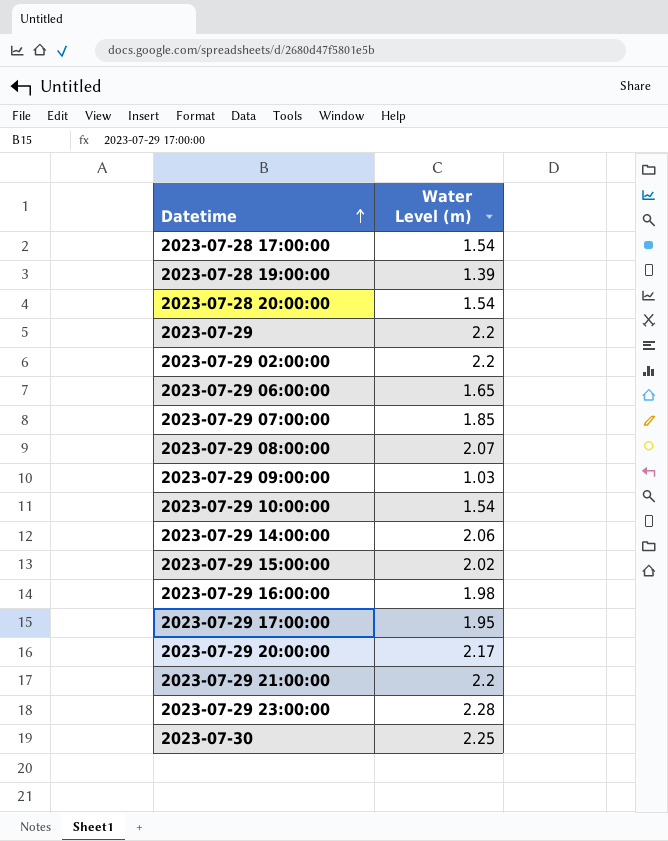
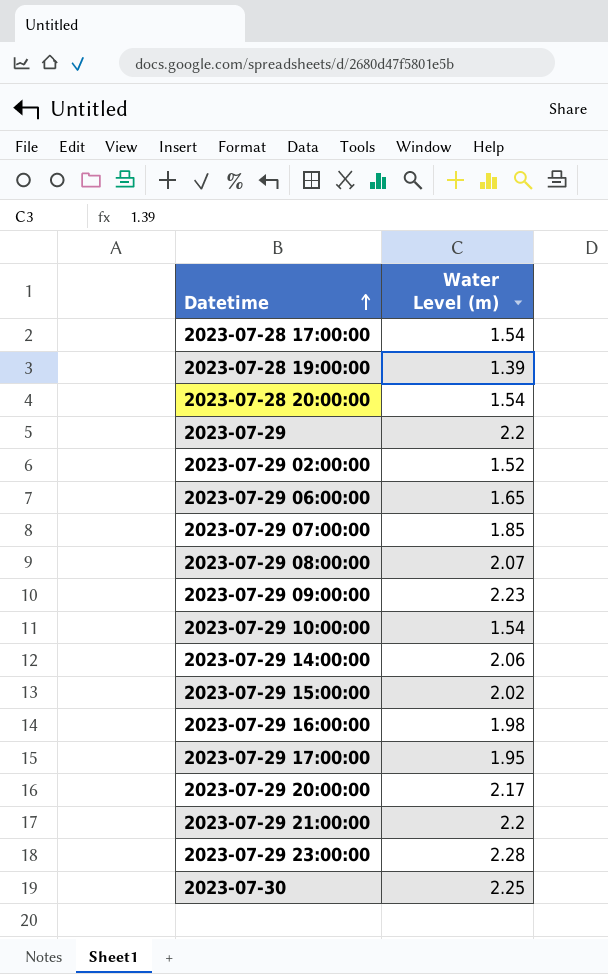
2023-07-29 02:00:00 | Water Level (m): 2.2 -> 1.52
2023-07-29 09:00:00 | Water Level (m): 1.03 -> 2.23

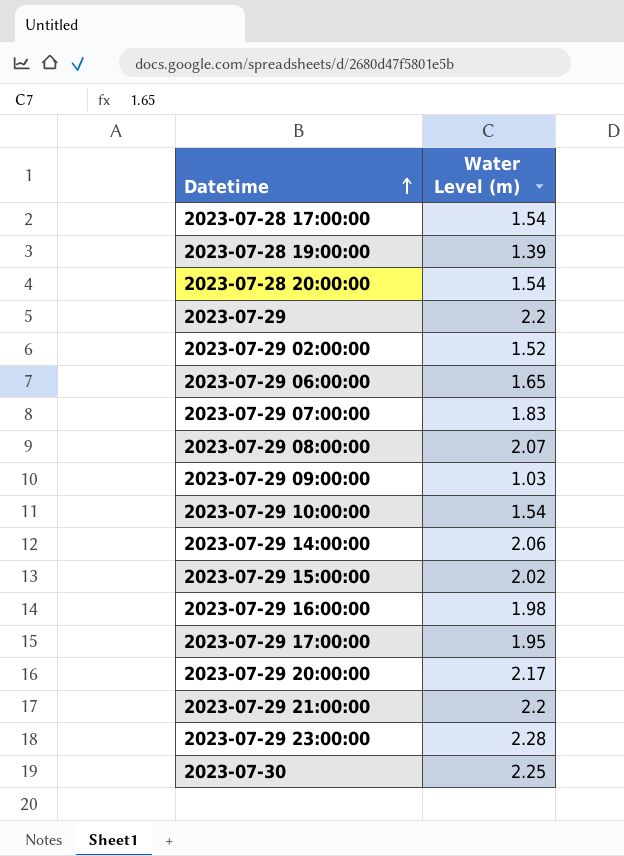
2023-07-29 07:00:00 | Water Level (m): 1.85 -> 1.83
2023-07-29 09:00:00 | Water Level (m): 2.23 -> 1.03

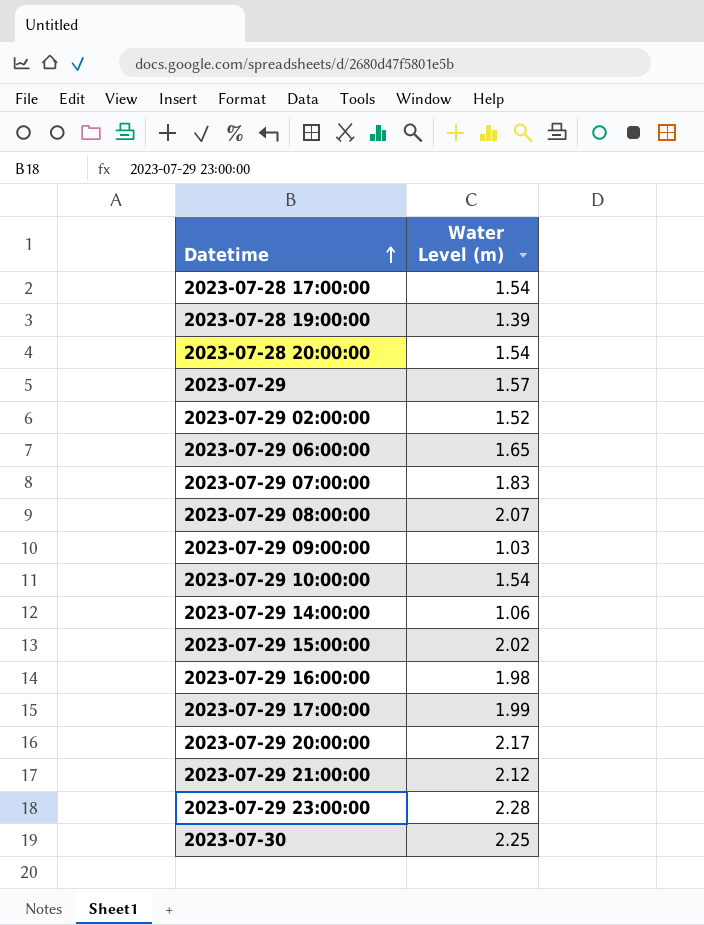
2023-07-29 | Water Level (m): 2.2 -> 1.57
2023-07-29 14:00:00 | Water Level (m): 2.06 -> 1.06
2023-07-29 17:00:00 | Water Level (m): 1.95 -> 1.99
2023-07-29 21:00:00 | Water Level (m): 2.2 -> 2.12

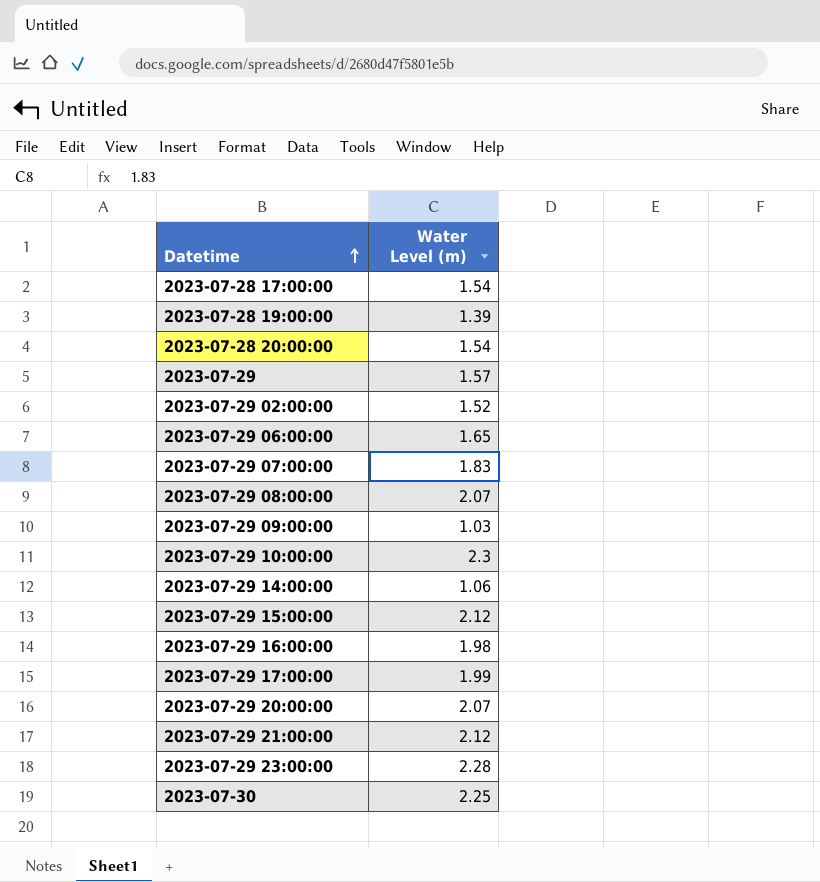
2023-07-29 10:00:00 | Water Level (m): 1.54 -> 2.3
2023-07-29 15:00:00 | Water Level (m): 2.02 -> 2.12
2023-07-29 20:00:00 | Water Level (m): 2.17 -> 2.07

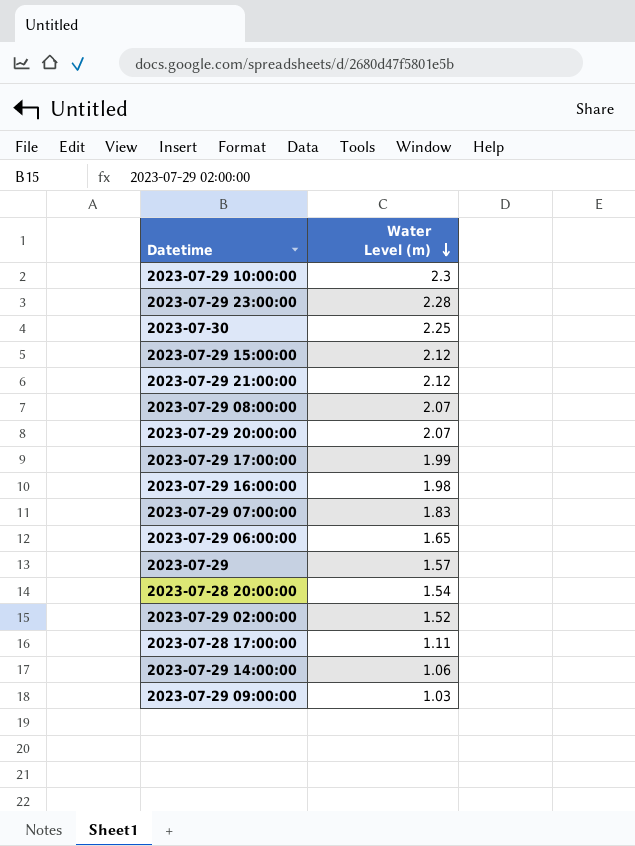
row order: Datetime ascending -> Water Level (m) descending
row 2023-07-28 19:00:00: 1.39 -> none
2023-07-28 17:00:00 | Water Level (m): 1.54 -> 1.11

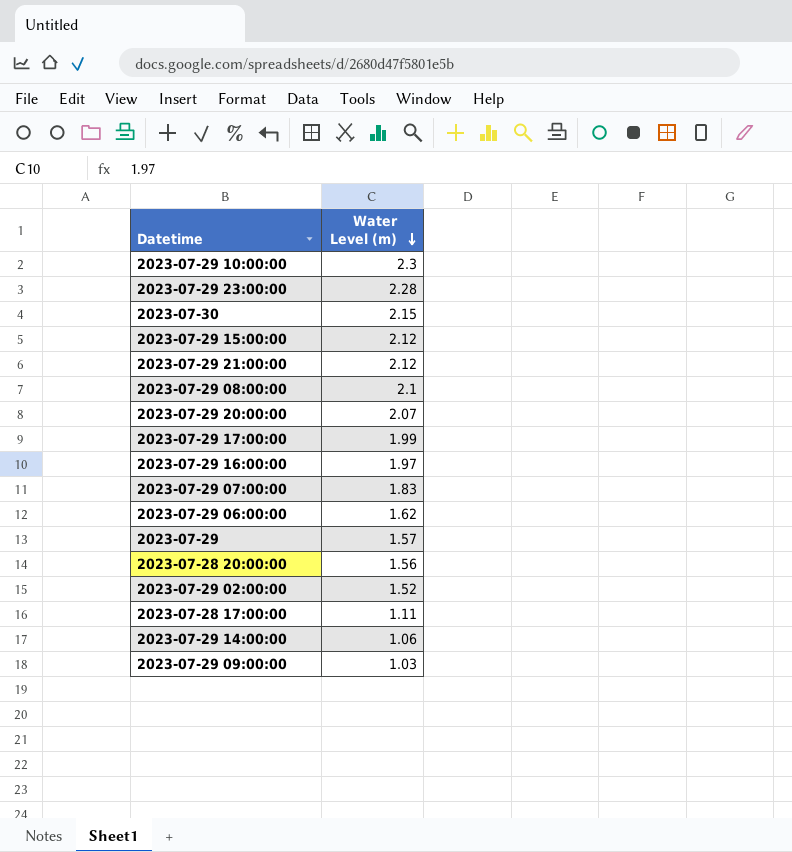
2023-07-30 | Water Level (m): 2.25 -> 2.15
2023-07-29 08:00:00 | Water Level (m): 2.07 -> 2.1
2023-07-29 16:00:00 | Water Level (m): 1.98 -> 1.97
2023-07-29 06:00:00 | Water Level (m): 1.65 -> 1.62
2023-07-28 20:00:00 | Water Level (m): 1.54 -> 1.56

